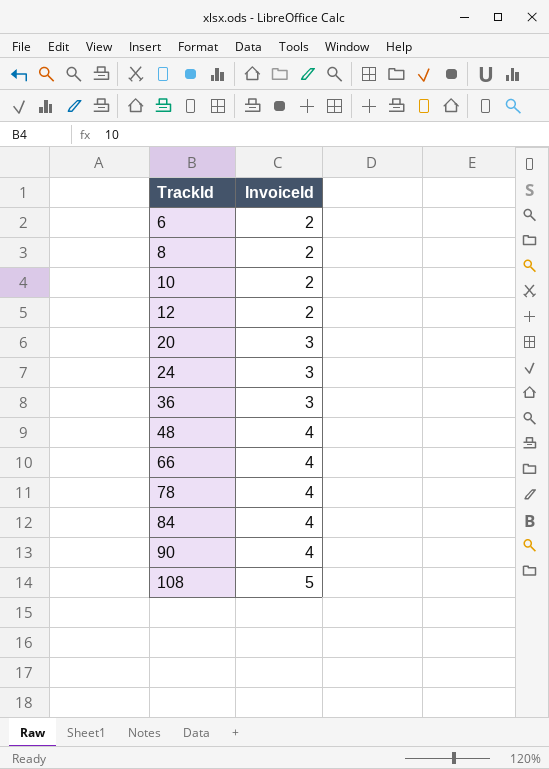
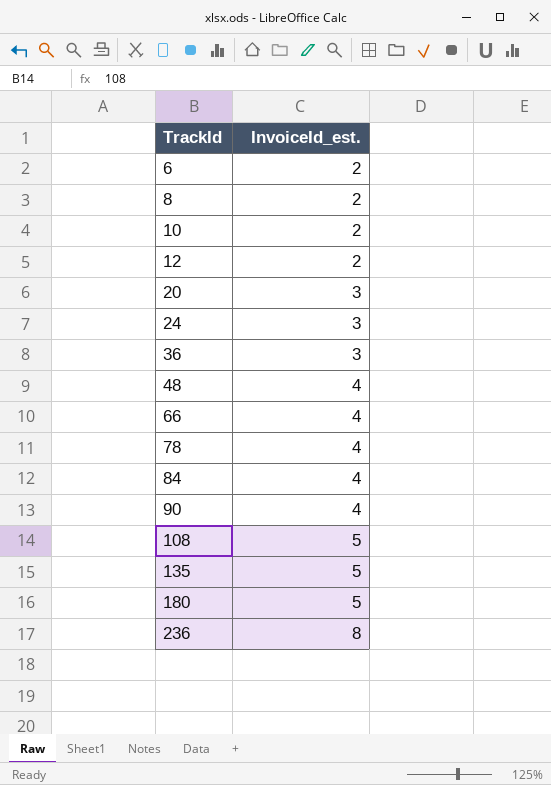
column name: InvoiceId -> InvoiceId_est.
row 135: none -> 5
row 180: none -> 5
row 236: none -> 8

